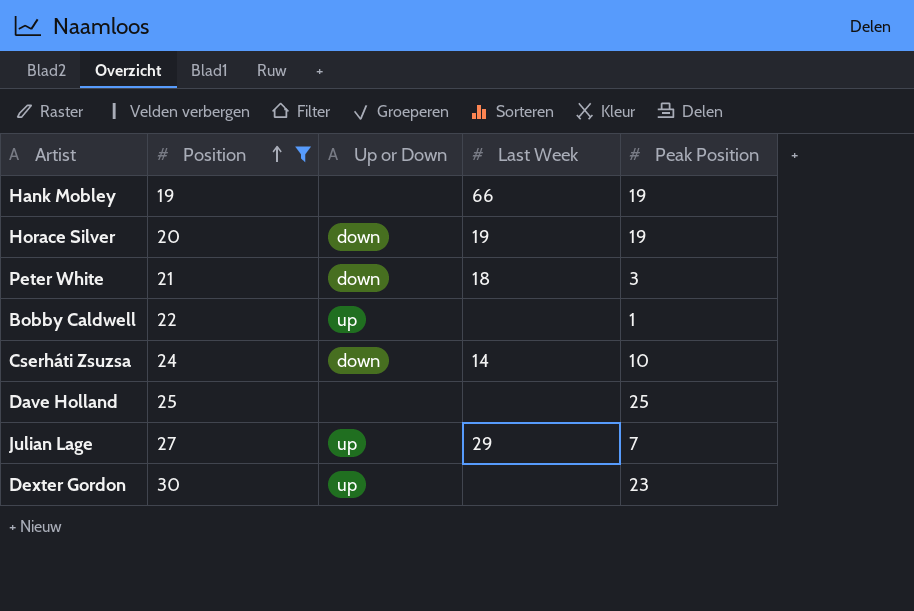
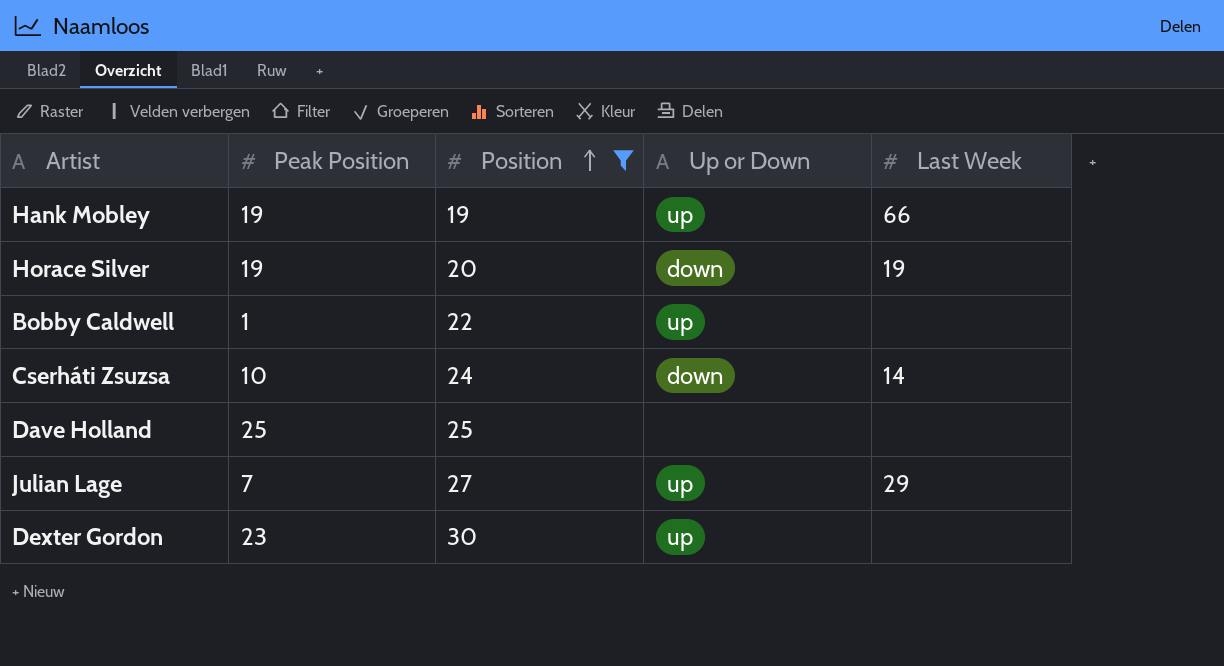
column Peak Position | position: 5 -> 2
row Peter White: 21 | down | 18 | 3 -> none
Hank Mobley | Up or Down: none -> up

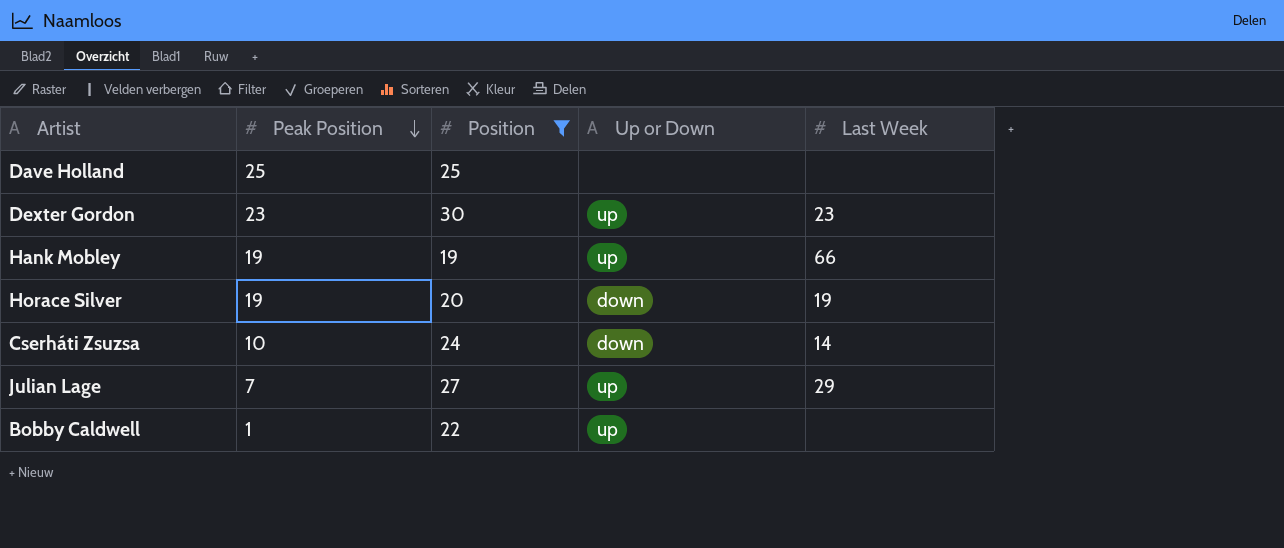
row order: Position ascending -> Peak Position descending
Dexter Gordon | Last Week: none -> 23

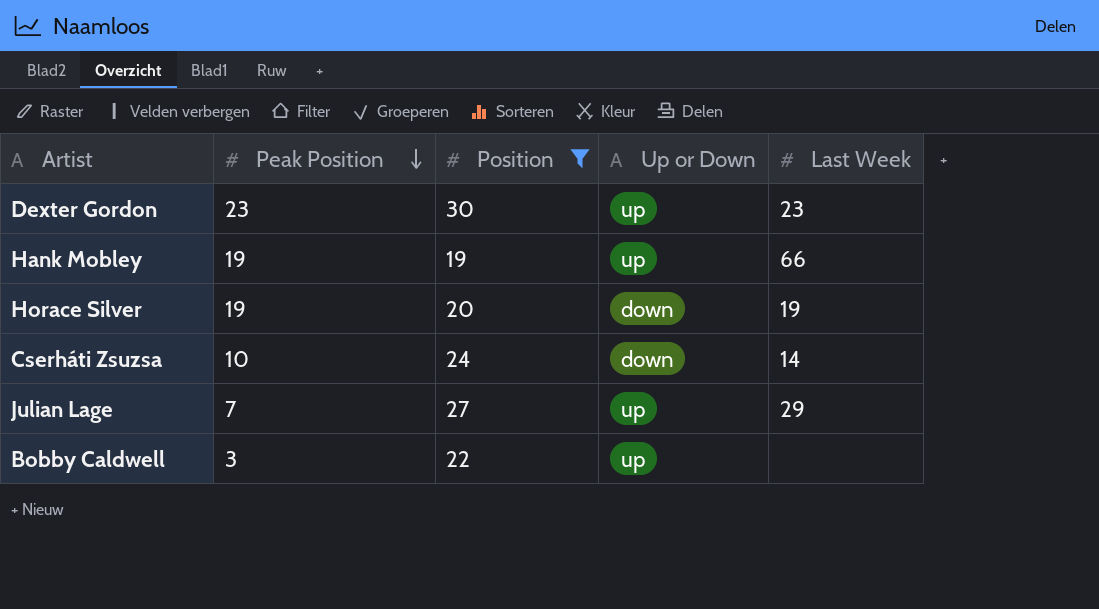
row Dave Holland: 25 | 25 | none | none -> none
Bobby Caldwell | Peak Position: 1 -> 3

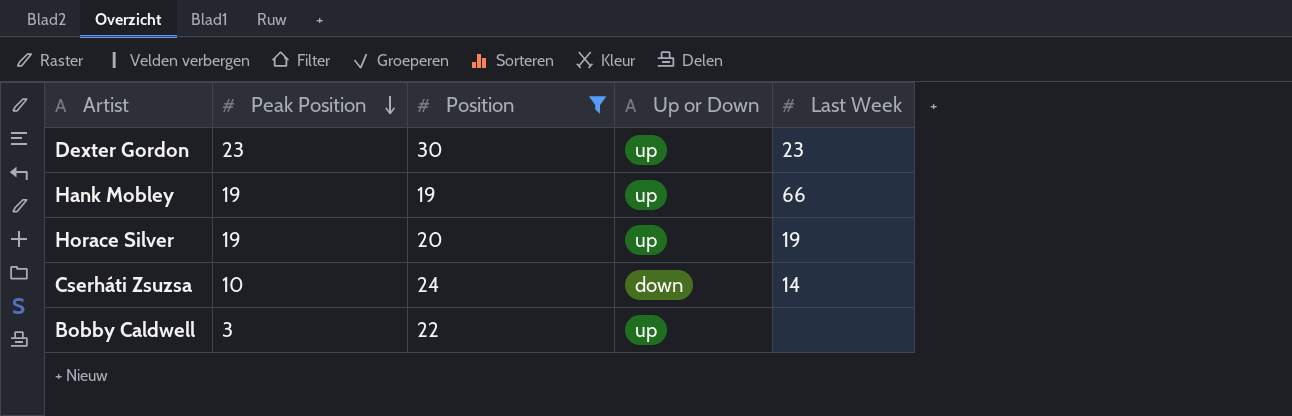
row Julian Lage: 7 | 27 | up | 29 -> none
Horace Silver | Up or Down: down -> up

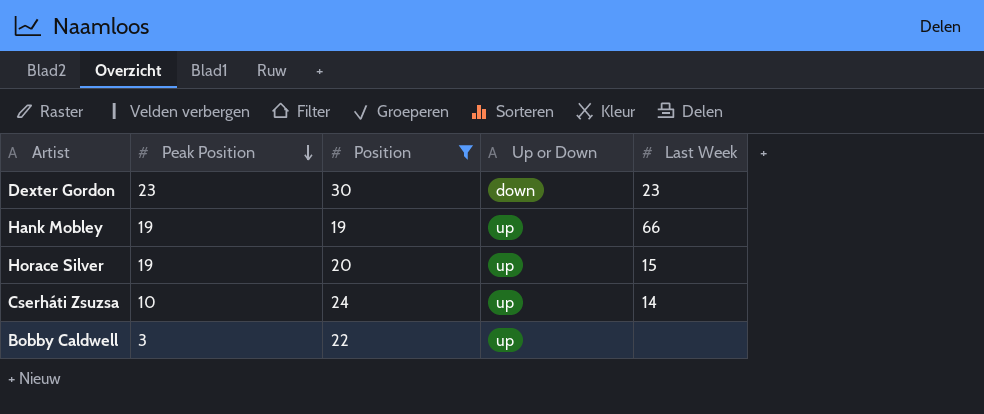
Dexter Gordon | Up or Down: up -> down
Horace Silver | Last Week: 19 -> 15
Cserháti Zsuzsa | Up or Down: down -> up

